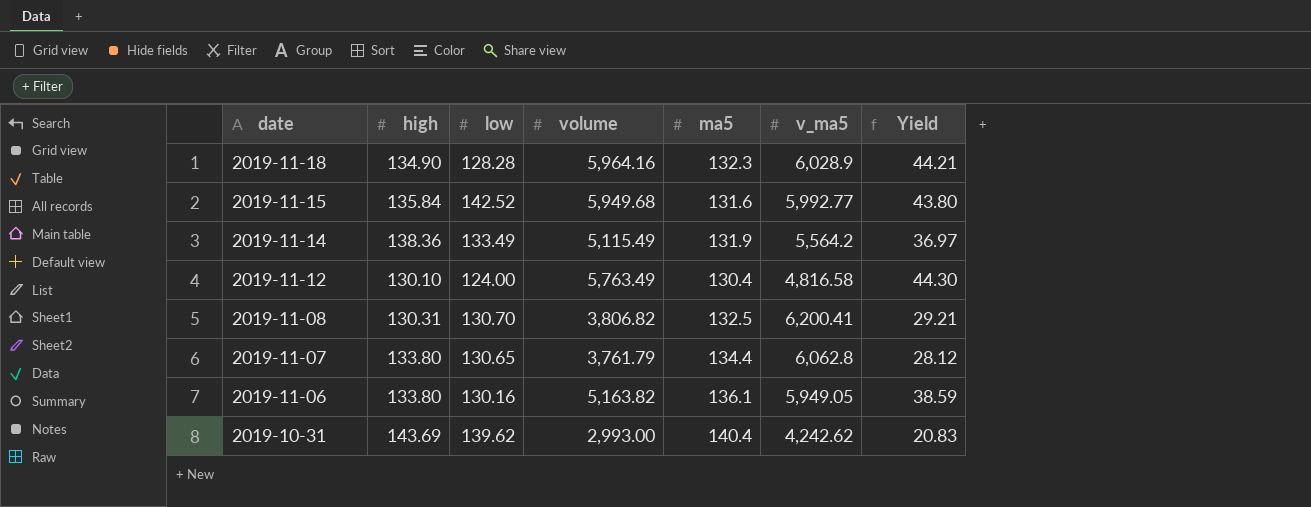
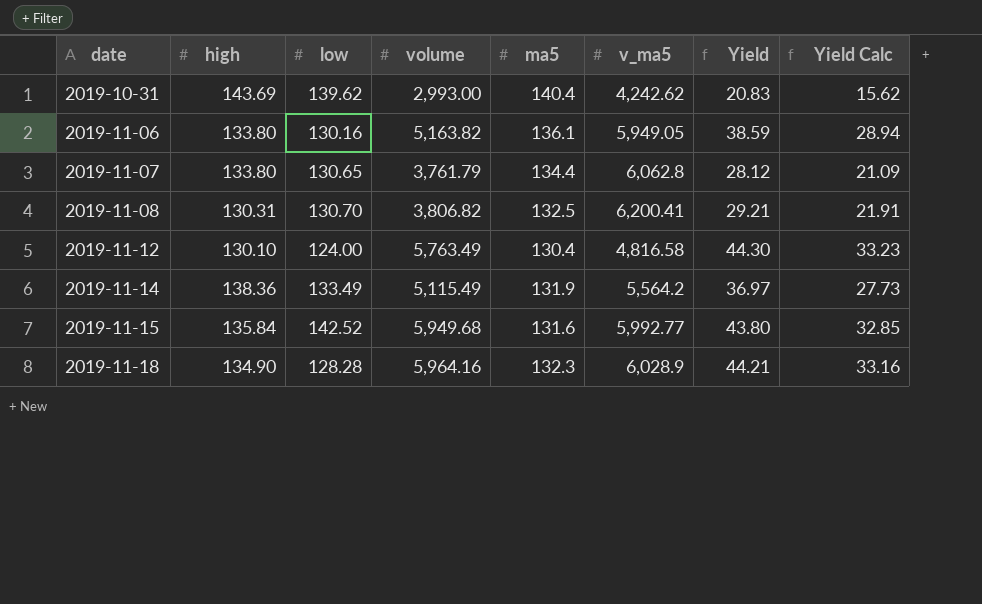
row order: date descending -> date ascending
column Yield Calc | formula: none -> [Yield] * 0.75

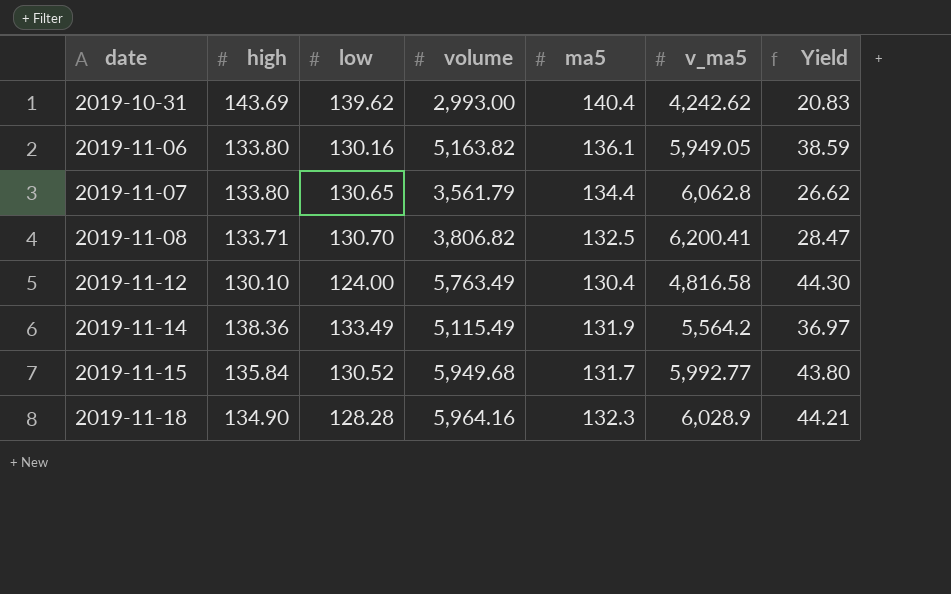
column Yield Calc | formula: [Yield] * 0.75 -> none
2019-11-07 | volume: 3,761.79 -> 3,561.79
2019-11-07 | Yield: 28.12 -> 26.62
2019-11-08 | high: 130.31 -> 133.71
2019-11-08 | Yield: 29.21 -> 28.47
2019-11-15 | low: 142.52 -> 130.52
2019-11-15 | ma5: 131.6 -> 131.7

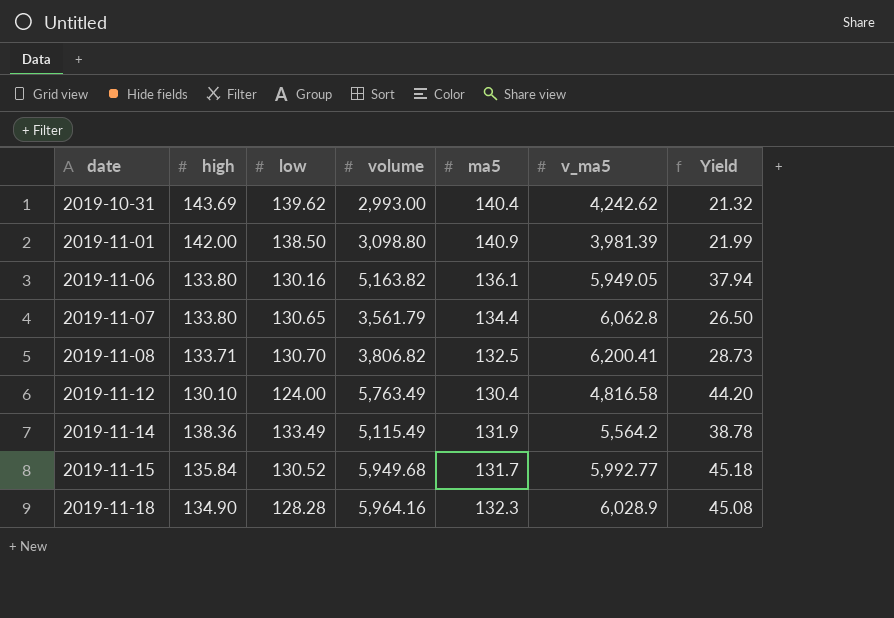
column Yield | formula: [volume] / [high] -> [volume] / [ma5]
row 2019-11-01: none -> 142.00 | 138.50 | 3,098.80 | 140.9 | 3,981.39 | 21.99

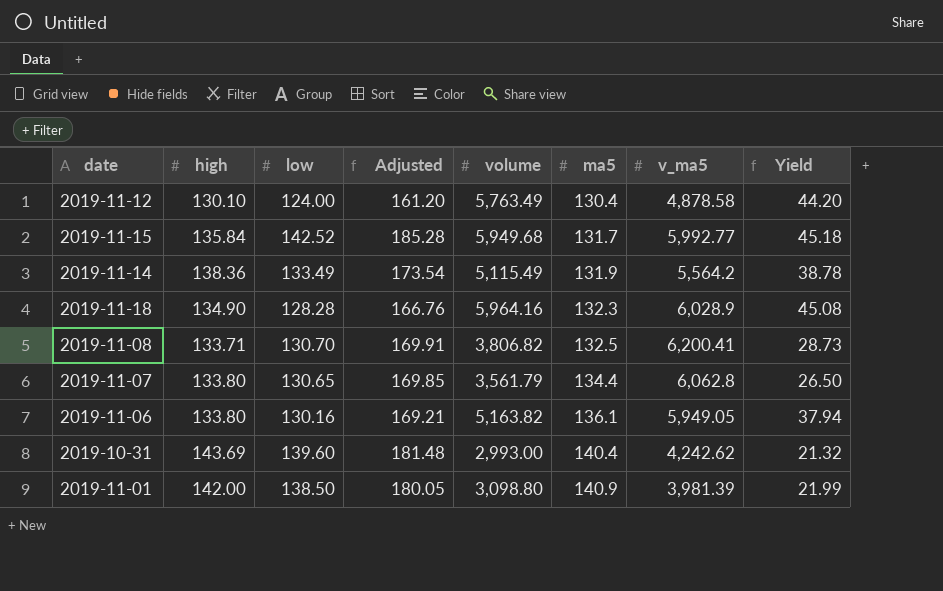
row order: date ascending -> ma5 ascending
column Adjusted | formula: none -> [low] * 1.3
2019-11-12 | v_ma5: 4,816.58 -> 4,878.58
2019-11-15 | low: 130.52 -> 142.52
2019-10-31 | low: 139.62 -> 139.60

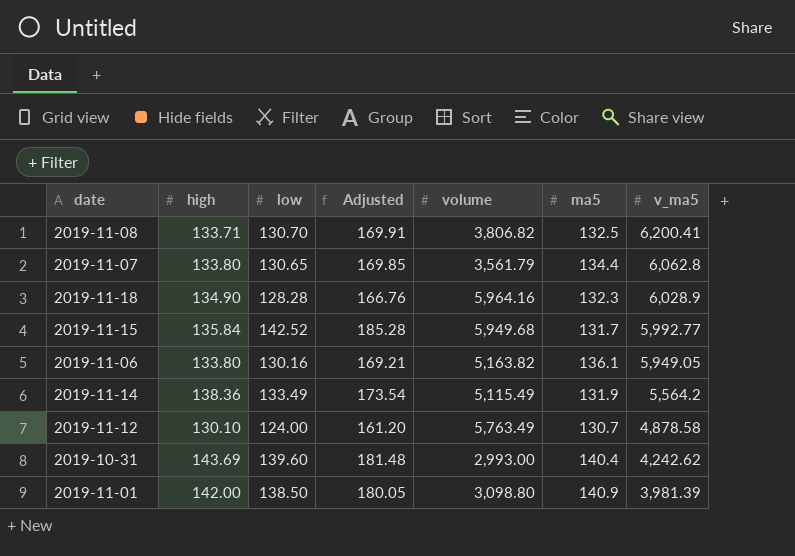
row order: ma5 ascending -> v_ma5 descending
column Yield | formula: [volume] / [ma5] -> none
2019-11-12 | ma5: 130.4 -> 130.7

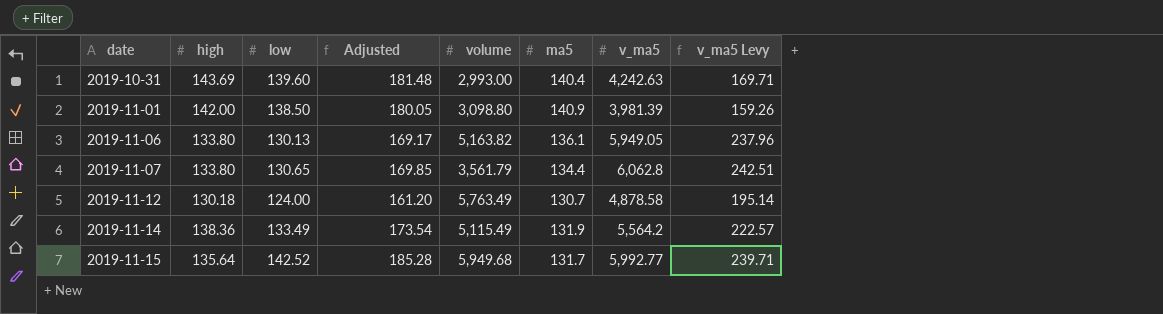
row order: v_ma5 descending -> date ascending
column v_ma5 Levy | formula: none -> [v_ma5] * 0.04
row 2019-11-08: 133.71 | 130.70 | 169.91 | 3,806.82 | 132.5 | 6,200.41 -> none
row 2019-11-18: 134.90 | 128.28 | 166.76 | 5,964.16 | 132.3 | 6,028.9 -> none
2019-10-31 | v_ma5: 4,242.62 -> 4,242.63
2019-11-06 | low: 130.16 -> 130.13
2019-11-06 | Adjusted: 169.21 -> 169.17
2019-11-12 | high: 130.10 -> 130.18
2019-11-15 | high: 135.84 -> 135.64

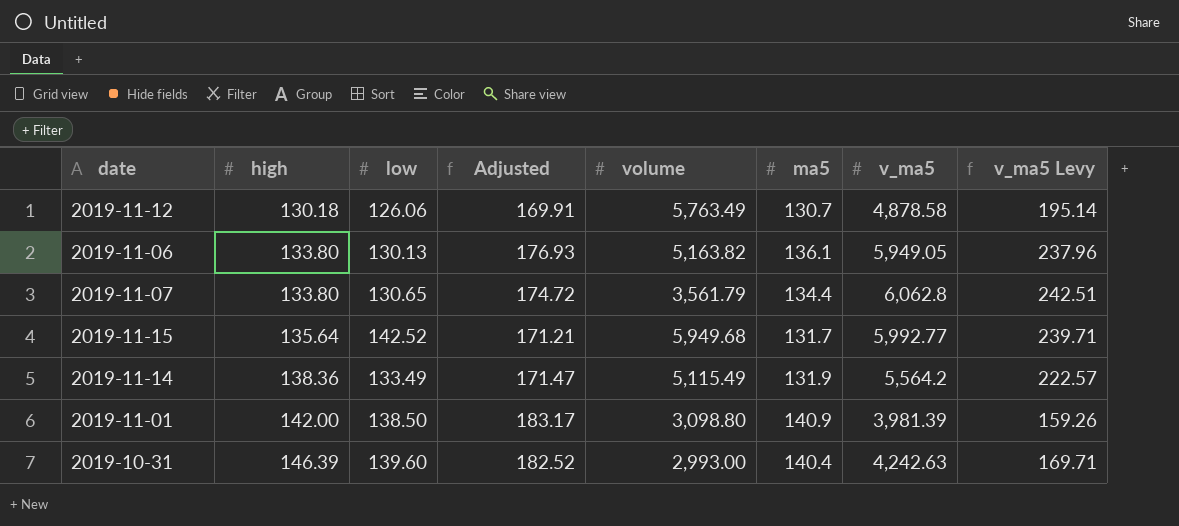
row order: date ascending -> high ascending
column Adjusted | formula: [low] * 1.3 -> [ma5] * 1.3
2019-11-12 | low: 124.00 -> 126.06
2019-10-31 | high: 143.69 -> 146.39

